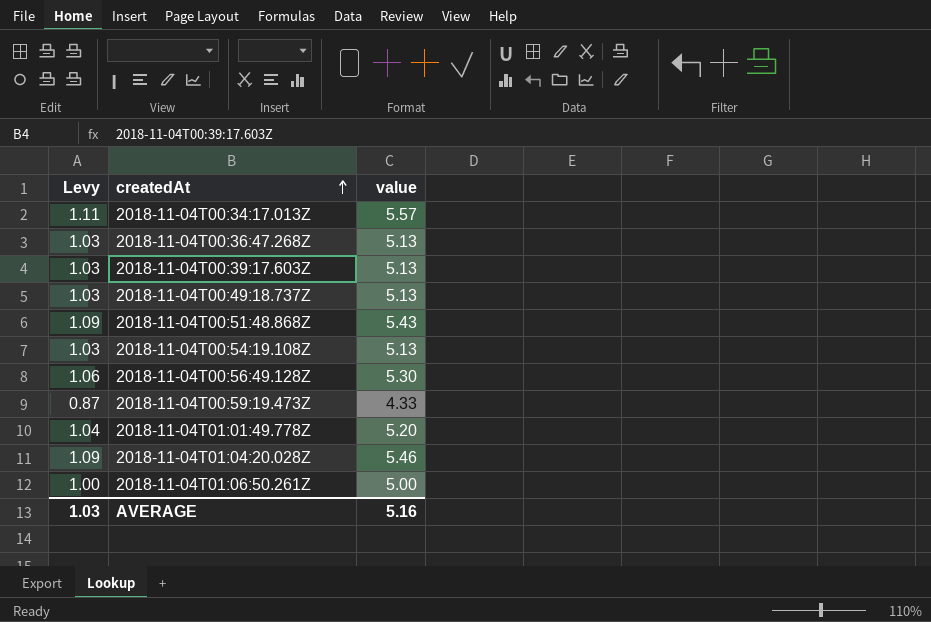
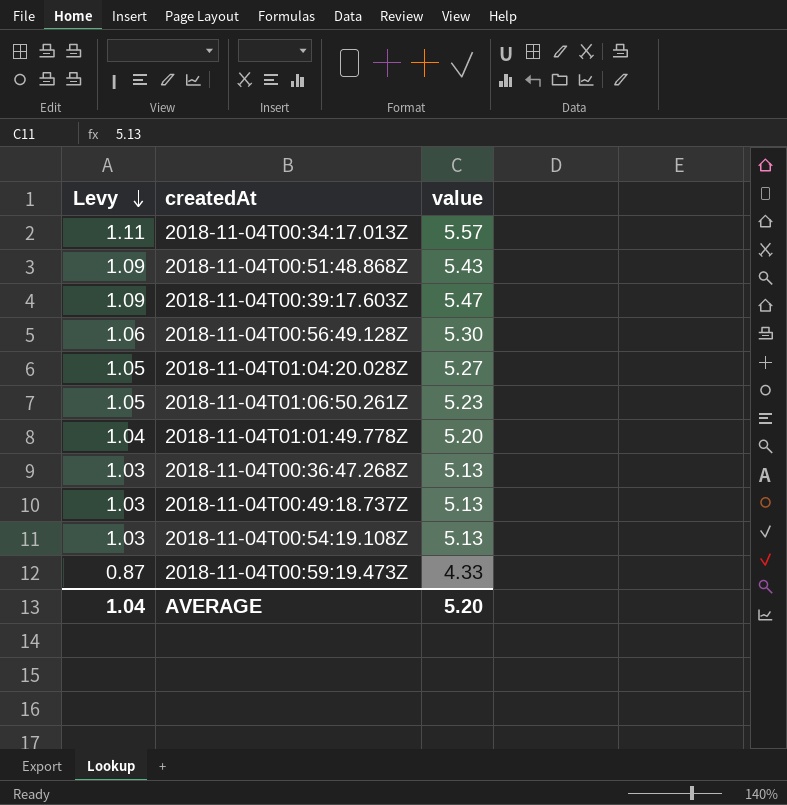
row order: createdAt ascending -> Levy descending
2018-11-04T00:39:17.603Z | Levy: 1.03 -> 1.09
2018-11-04T00:39:17.603Z | value: 5.13 -> 5.47
2018-11-04T01:04:20.028Z | Levy: 1.09 -> 1.05
2018-11-04T01:04:20.028Z | value: 5.46 -> 5.27
2018-11-04T01:06:50.261Z | Levy: 1.00 -> 1.05
2018-11-04T01:06:50.261Z | value: 5.00 -> 5.23
AVERAGE | Levy: 1.03 -> 1.04
AVERAGE | value: 5.16 -> 5.20

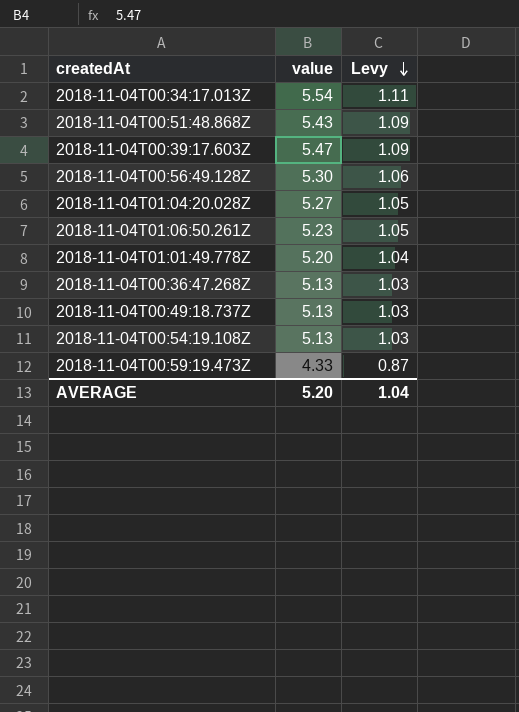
column Levy | position: 1 -> 3
2018-11-04T00:34:17.013Z | value: 5.57 -> 5.54

